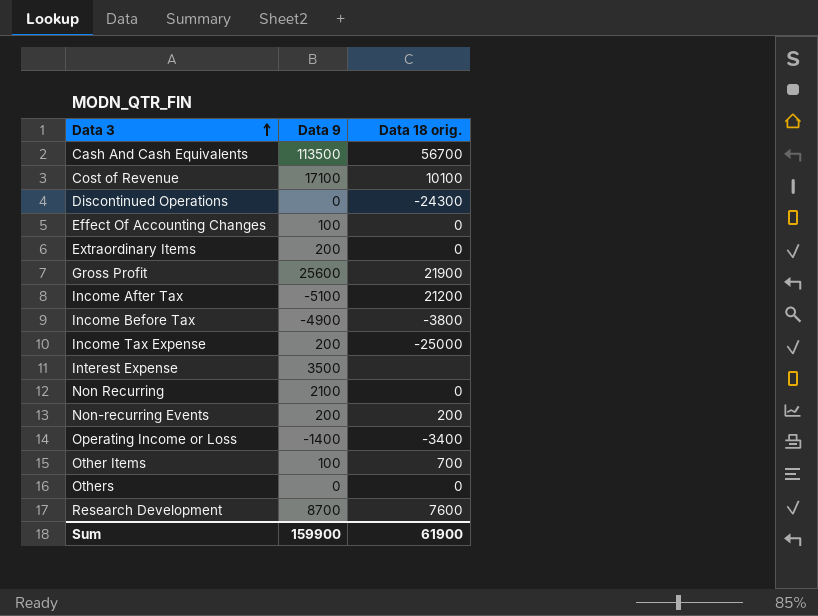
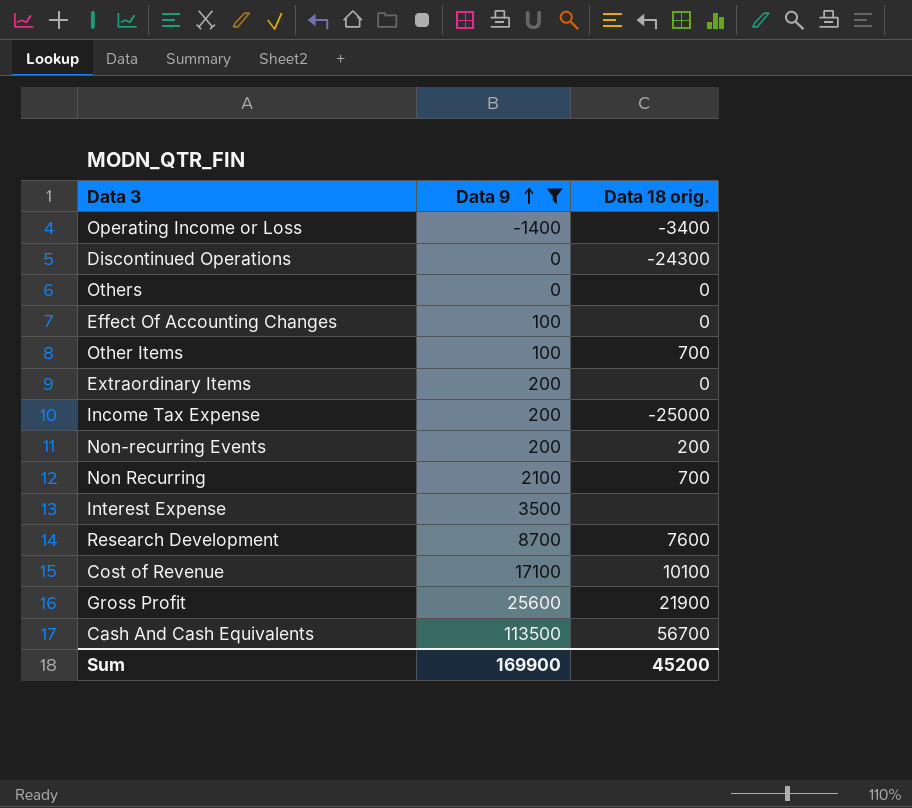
filter: none -> Data 9 >= -1400
row order: Data 3 ascending -> Data 9 ascending
Non Recurring | Data 18 orig.: 0 -> 700
Sum | Data 9: 159900 -> 169900
Sum | Data 18 orig.: 61900 -> 45200

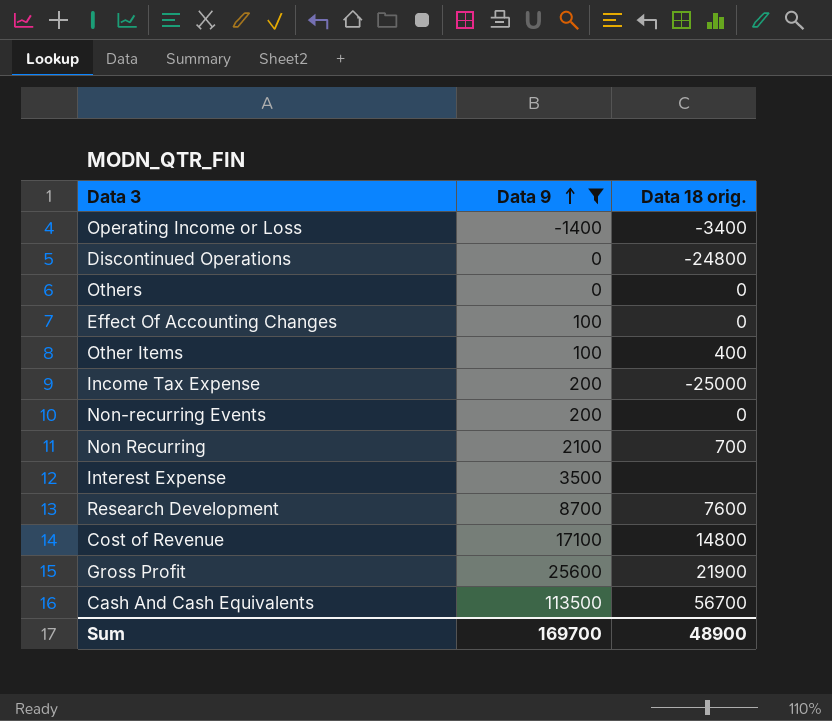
row Extraordinary Items: 200 | 0 -> none
Discontinued Operations | Data 18 orig.: -24300 -> -24800
Other Items | Data 18 orig.: 700 -> 400
Non-recurring Events | Data 18 orig.: 200 -> 0
Cost of Revenue | Data 18 orig.: 10100 -> 14800
Sum | Data 9: 169900 -> 169700
Sum | Data 18 orig.: 45200 -> 48900

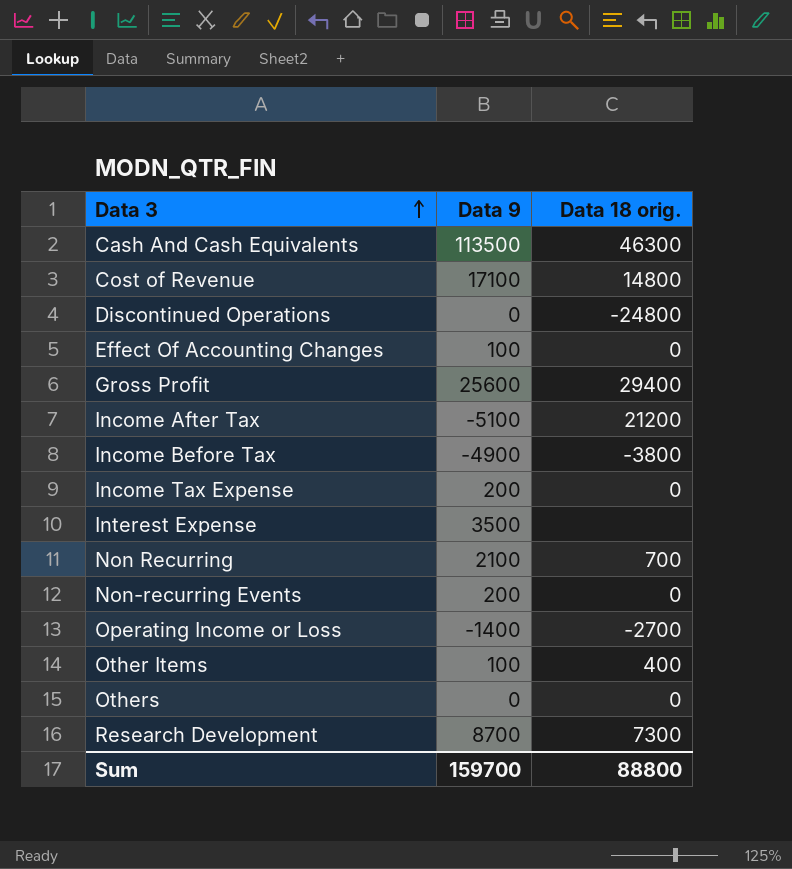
filter: Data 9 >= -1400 -> none
row order: Data 9 ascending -> Data 3 ascending
Cash And Cash Equivalents | Data 18 orig.: 56700 -> 46300
Gross Profit | Data 18 orig.: 21900 -> 29400
Income Tax Expense | Data 18 orig.: -25000 -> 0
Operating Income or Loss | Data 18 orig.: -3400 -> -2700
Research Development | Data 18 orig.: 7600 -> 7300
Sum | Data 9: 169700 -> 159700
Sum | Data 18 orig.: 48900 -> 88800

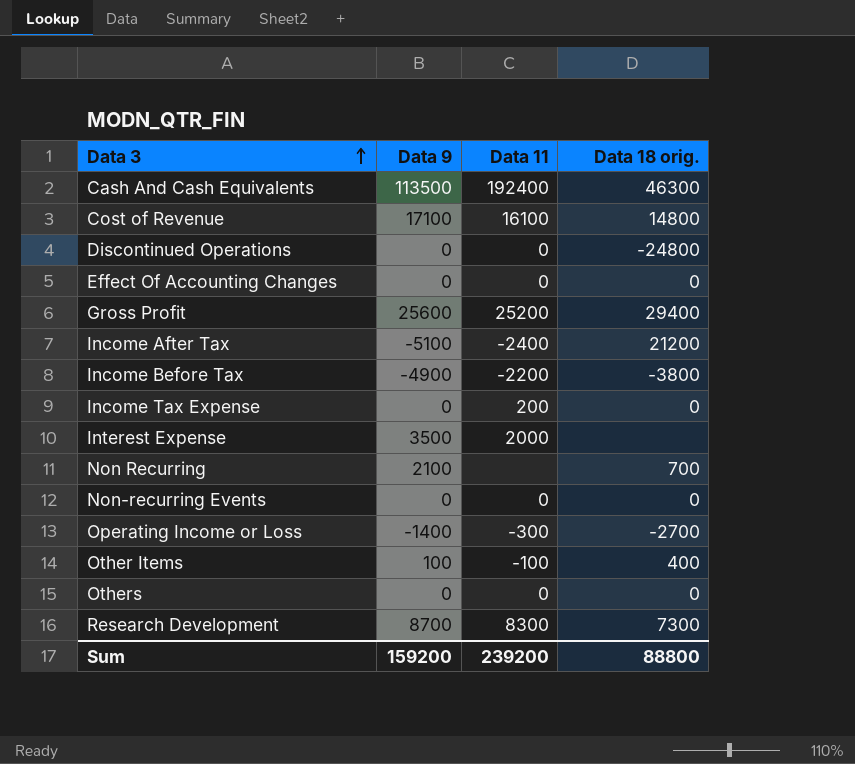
column Data 11 | position: none -> 3
Effect Of Accounting Changes | Data 9: 100 -> 0
Income Tax Expense | Data 9: 200 -> 0
Non-recurring Events | Data 9: 200 -> 0
Sum | Data 9: 159700 -> 159200

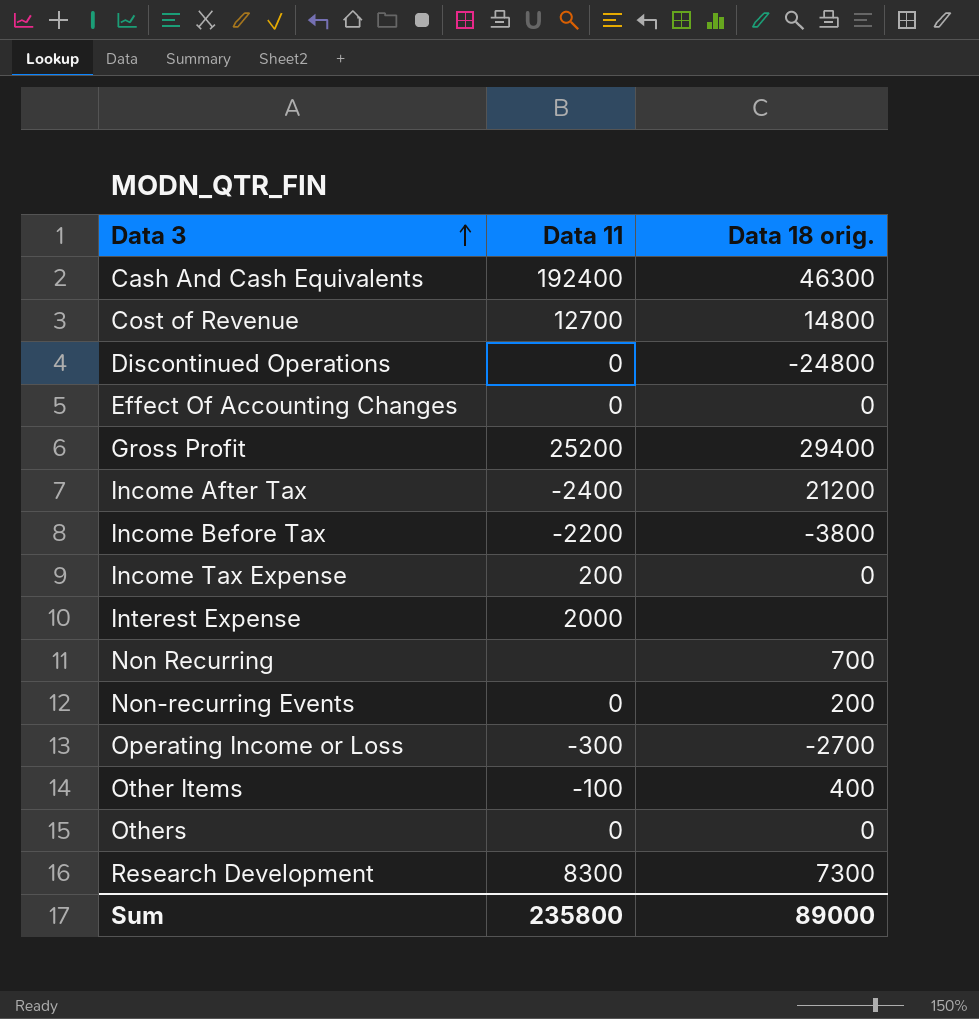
column Data 9 | position: 2 -> none
Cost of Revenue | Data 11: 16100 -> 12700
Non-recurring Events | Data 18 orig.: 0 -> 200
Sum | Data 11: 239200 -> 235800
Sum | Data 18 orig.: 88800 -> 89000

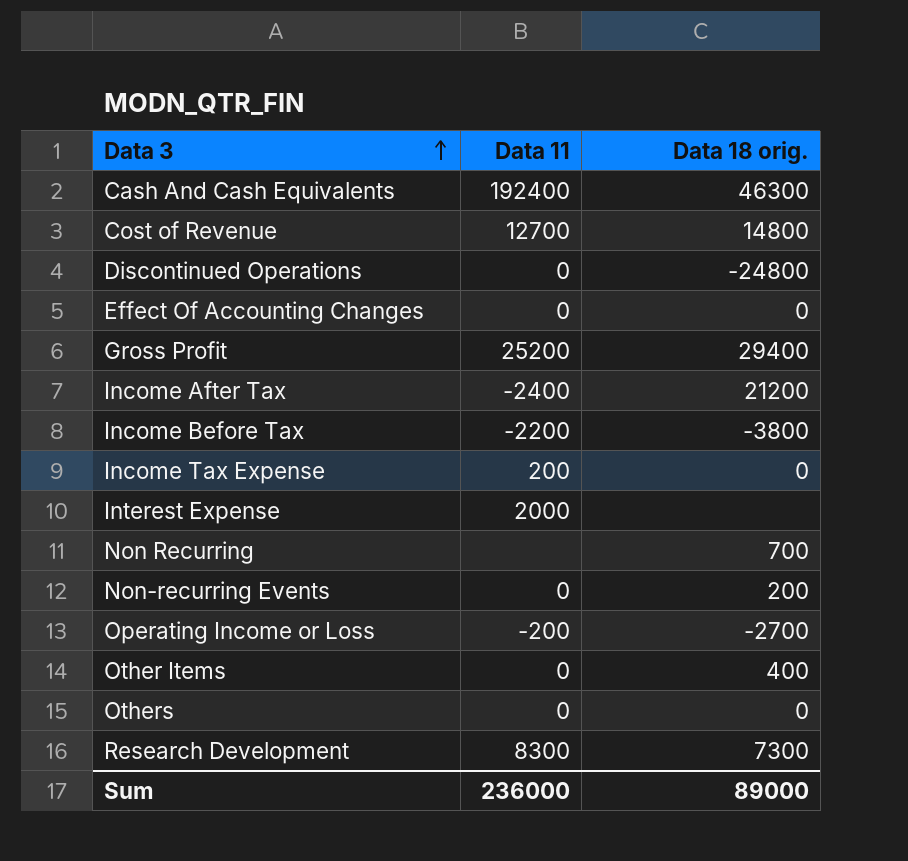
Operating Income or Loss | Data 11: -300 -> -200
Other Items | Data 11: -100 -> 0
Sum | Data 11: 235800 -> 236000

